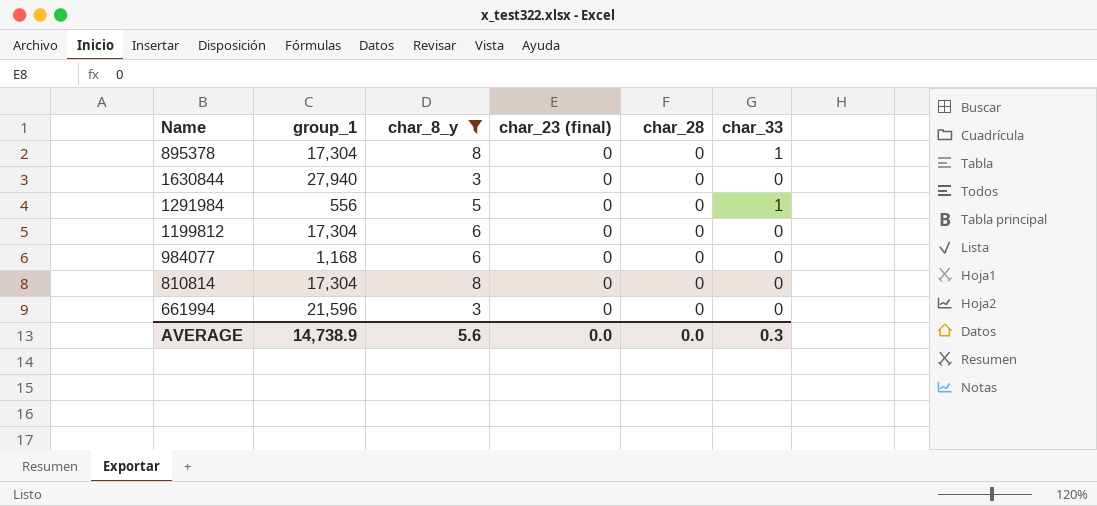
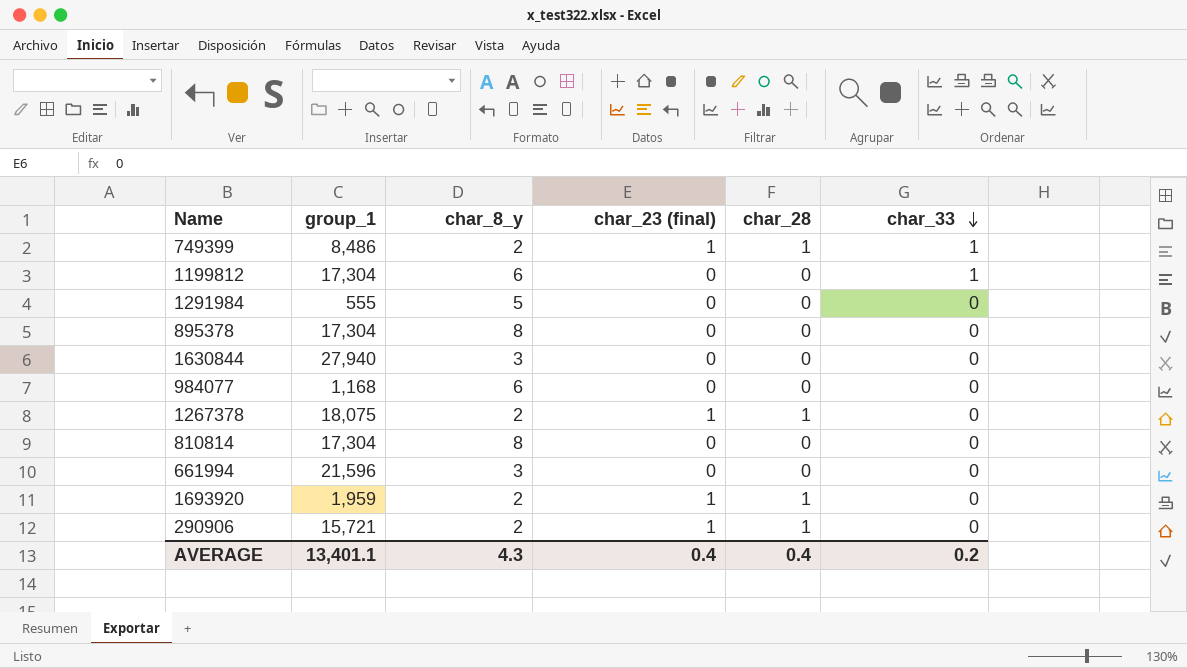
filter: char_8_y != 2 -> none
row order: none -> char_33 descending
1199812 | char_33: 0 -> 1
1291984 | group_1: 556 -> 555
1291984 | char_33: 1 -> 0
895378 | char_33: 1 -> 0
AVERAGE | group_1: 14,738.9 -> 13,401.1
AVERAGE | char_8_y: 5.6 -> 4.3
AVERAGE | char_23 (final): 0.0 -> 0.4
AVERAGE | char_28: 0.0 -> 0.4
AVERAGE | char_33: 0.3 -> 0.2

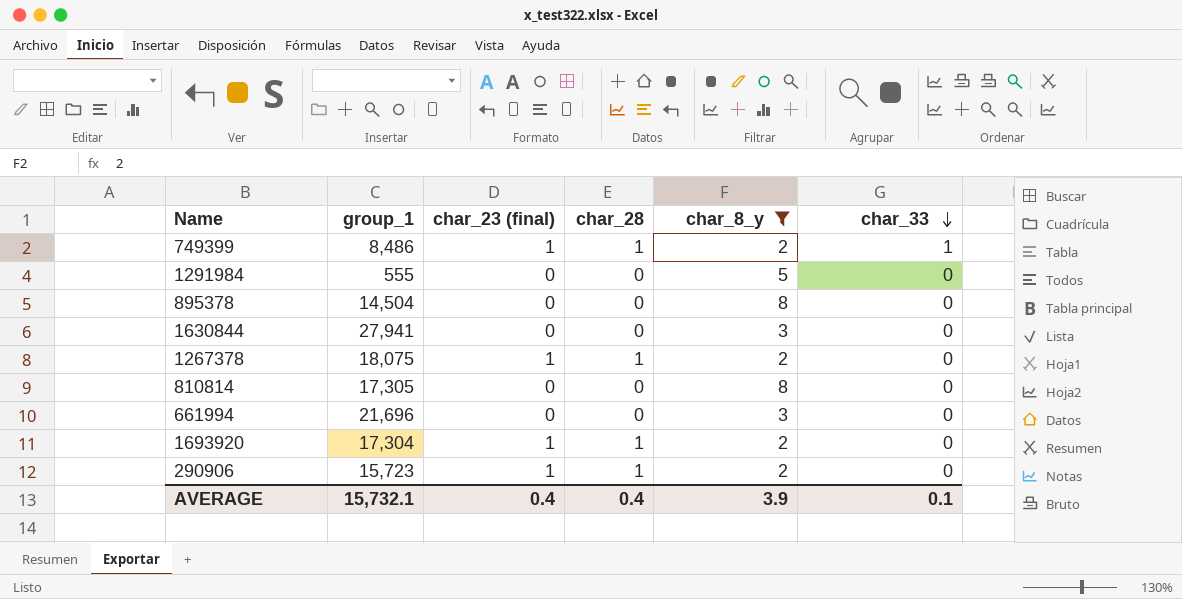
filter: none -> char_8_y != 6
column char_8_y | position: 3 -> 5
895378 | group_1: 17,304 -> 14,504
1630844 | group_1: 27,940 -> 27,941
810814 | group_1: 17,304 -> 17,305
661994 | group_1: 21,596 -> 21,696
1693920 | group_1: 1,959 -> 17,304
290906 | group_1: 15,721 -> 15,723
AVERAGE | group_1: 13,401.1 -> 15,732.1
AVERAGE | char_8_y: 4.3 -> 3.9
AVERAGE | char_33: 0.2 -> 0.1

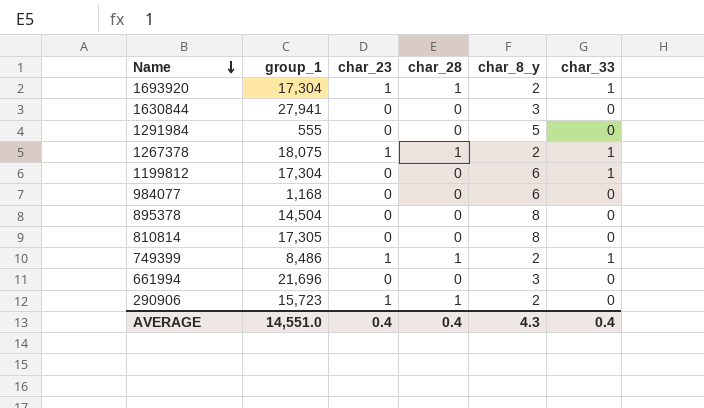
filter: char_8_y != 6 -> none
row order: char_33 descending -> Name descending
column name: char_23 (final) -> char_23
1693920 | char_33: 0 -> 1
1267378 | char_33: 0 -> 1
AVERAGE | group_1: 15,732.1 -> 14,551.0
AVERAGE | char_8_y: 3.9 -> 4.3
AVERAGE | char_33: 0.1 -> 0.4

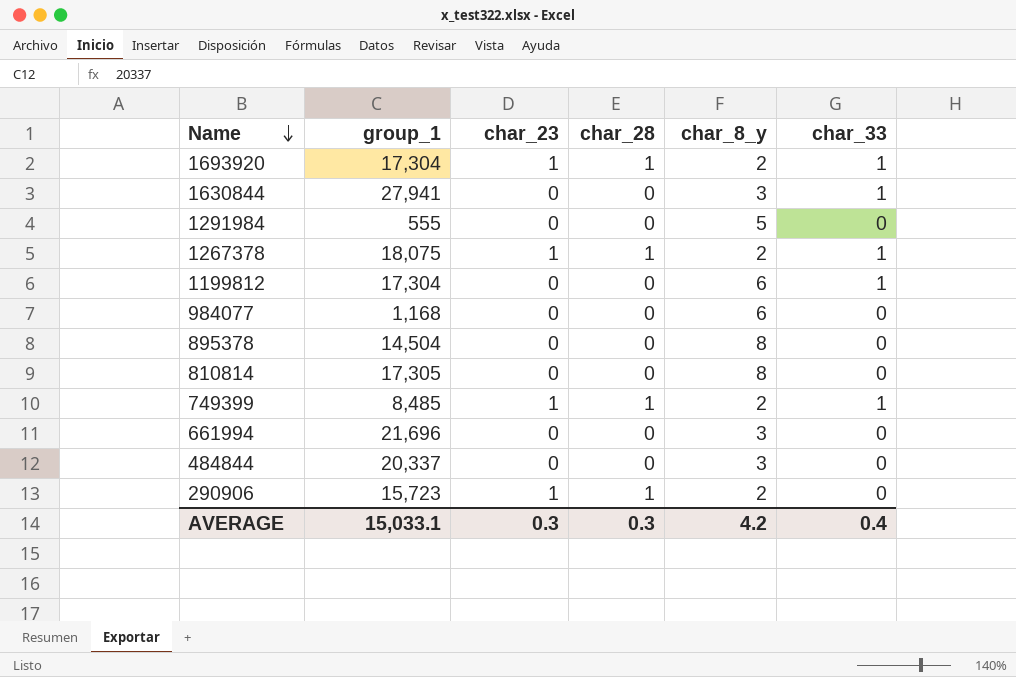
1630844 | char_33: 0 -> 1
749399 | group_1: 8,486 -> 8,485
row 484844: none -> 20,337 | 0 | 0 | 3 | 0
AVERAGE | group_1: 14,551.0 -> 15,033.1
AVERAGE | char_23: 0.4 -> 0.3
AVERAGE | char_28: 0.4 -> 0.3
AVERAGE | char_8_y: 4.3 -> 4.2

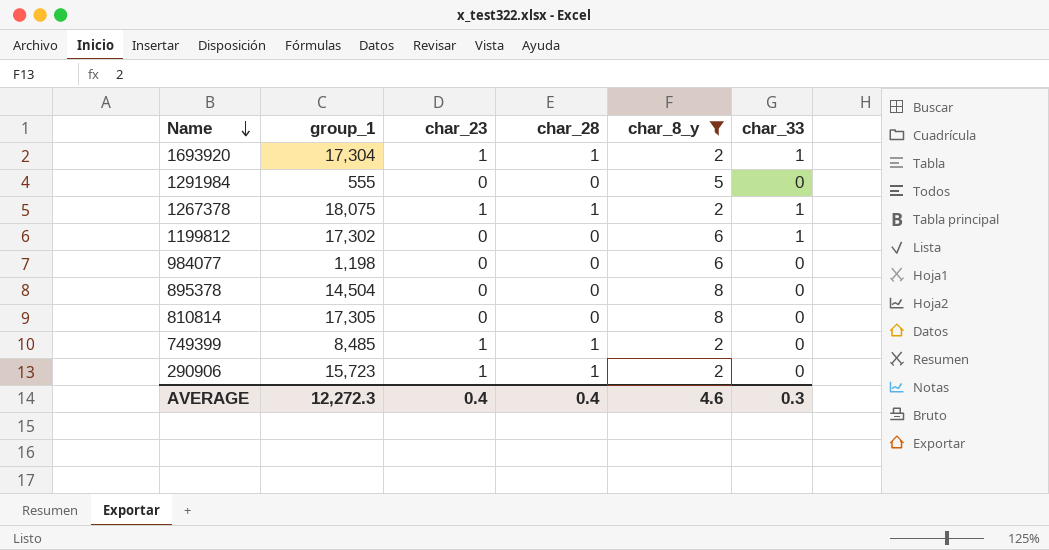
filter: none -> char_8_y != 3
1199812 | group_1: 17,304 -> 17,302
984077 | group_1: 1,168 -> 1,198
749399 | char_33: 1 -> 0
AVERAGE | group_1: 15,033.1 -> 12,272.3
AVERAGE | char_23: 0.3 -> 0.4
AVERAGE | char_28: 0.3 -> 0.4
AVERAGE | char_8_y: 4.2 -> 4.6
AVERAGE | char_33: 0.4 -> 0.3

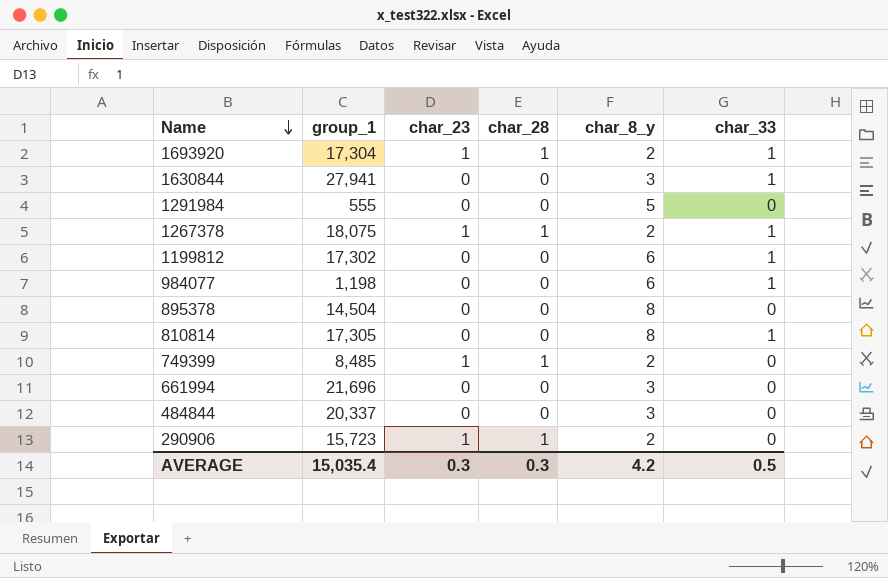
filter: char_8_y != 3 -> none
984077 | char_33: 0 -> 1
810814 | char_33: 0 -> 1
AVERAGE | group_1: 12,272.3 -> 15,035.4
AVERAGE | char_23: 0.4 -> 0.3
AVERAGE | char_28: 0.4 -> 0.3
AVERAGE | char_8_y: 4.6 -> 4.2
AVERAGE | char_33: 0.3 -> 0.5

